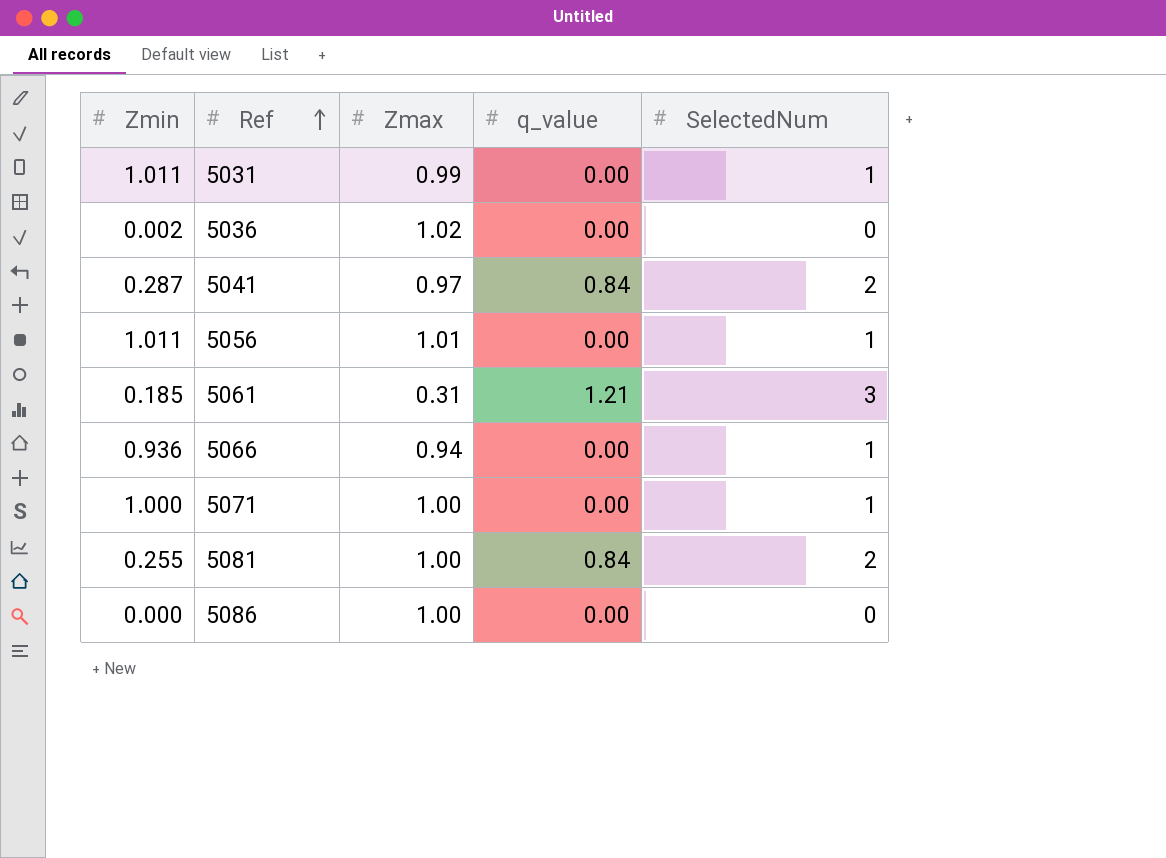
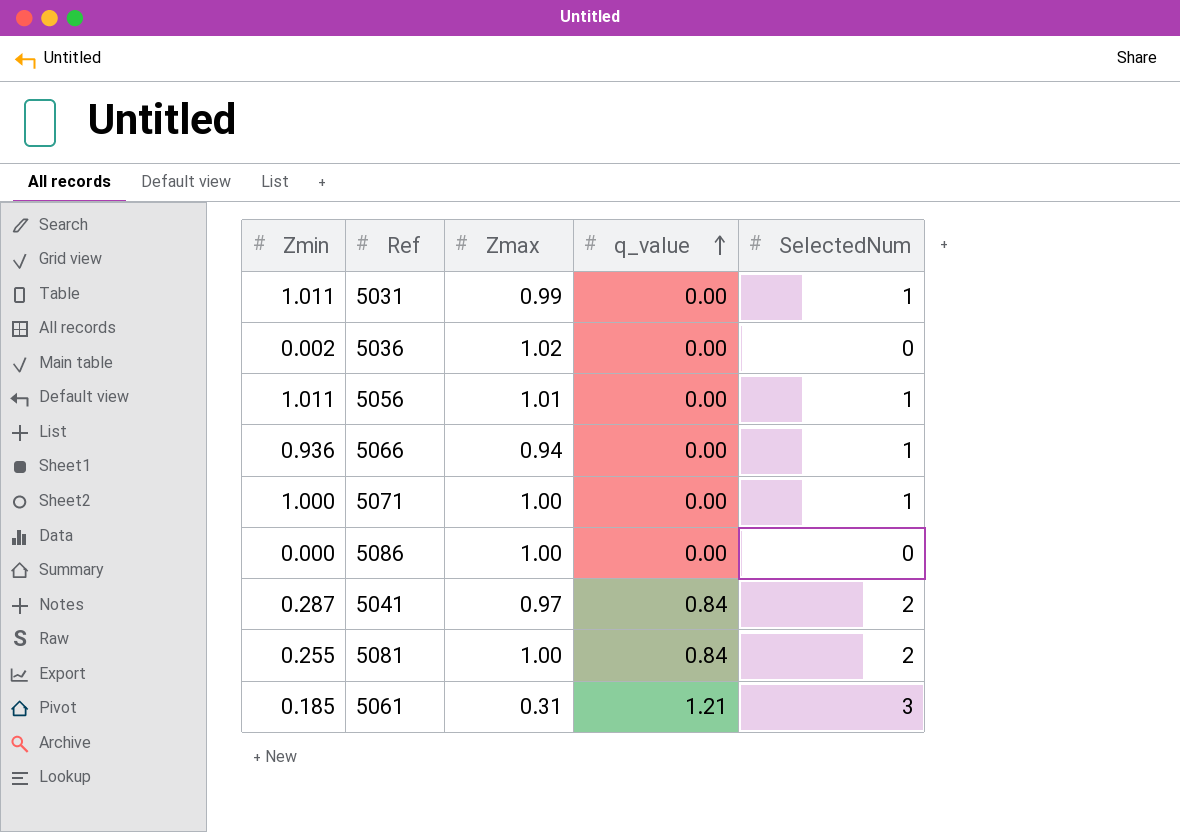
row order: Ref ascending -> q_value ascending

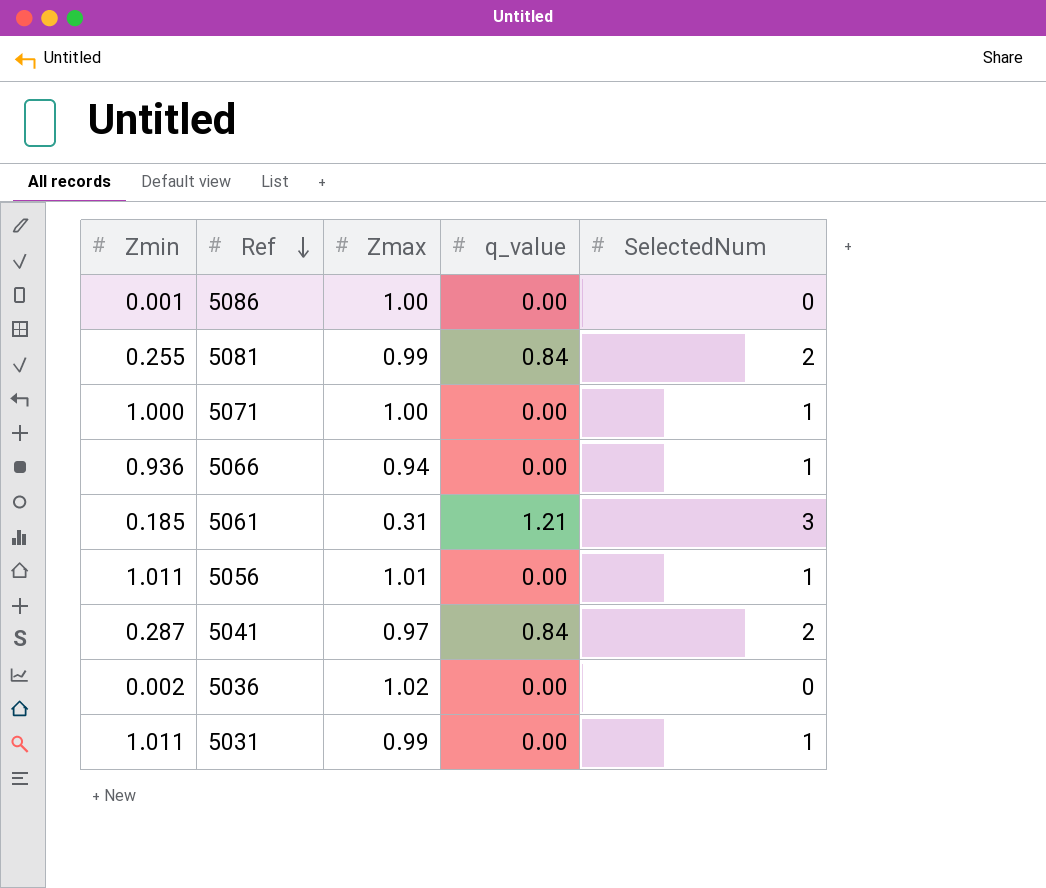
row order: q_value ascending -> Ref descending
5086 | Zmin: 0.000 -> 0.001
5081 | Zmax: 1.00 -> 0.99

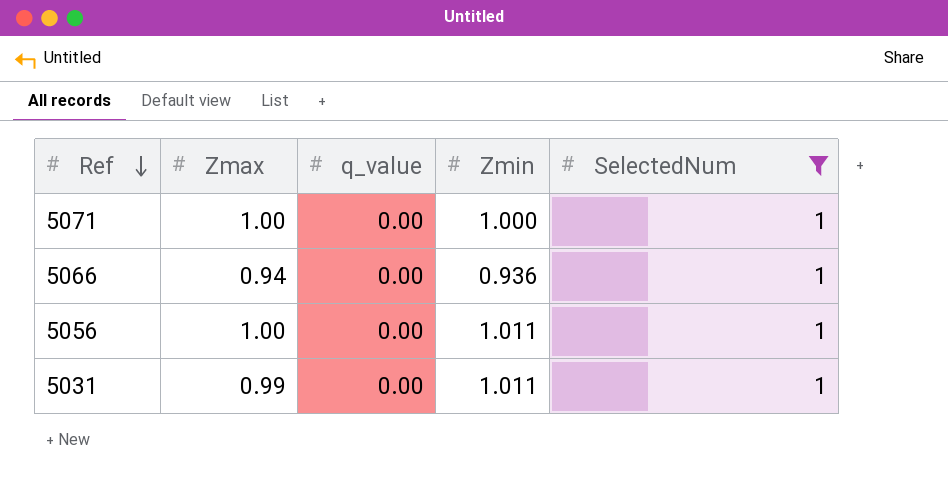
filter: none -> SelectedNum = 1
column Zmin | position: 1 -> 4
5056 | Zmax: 1.01 -> 1.00

